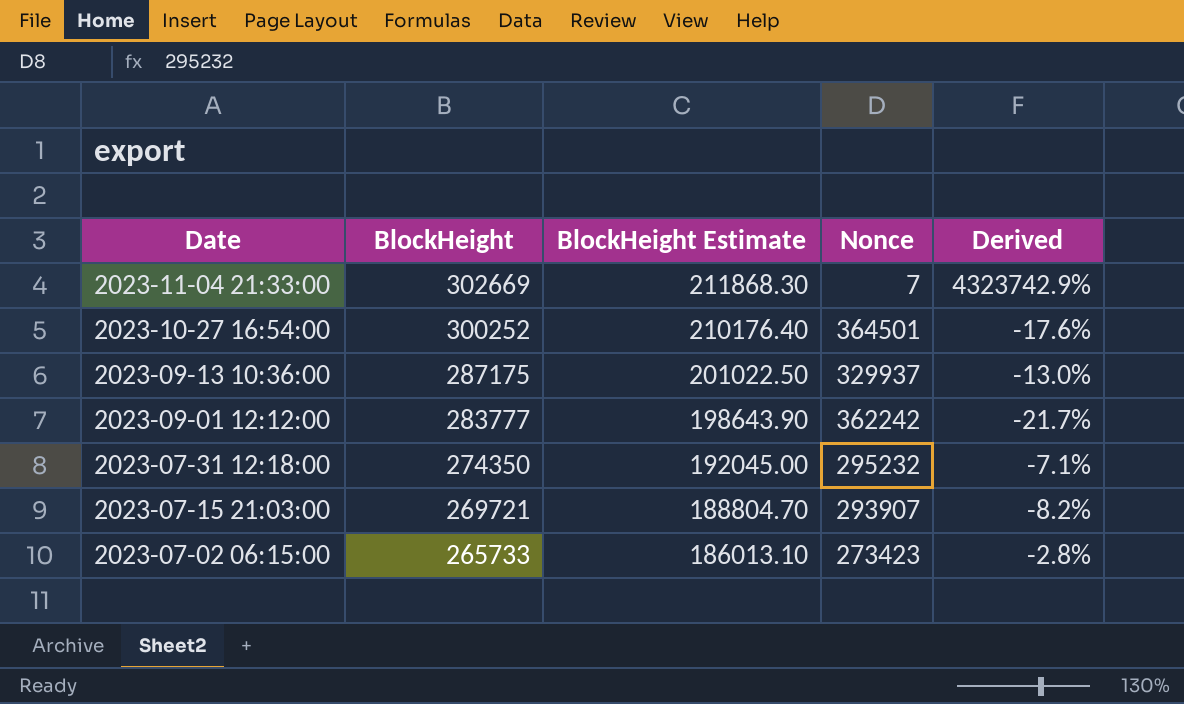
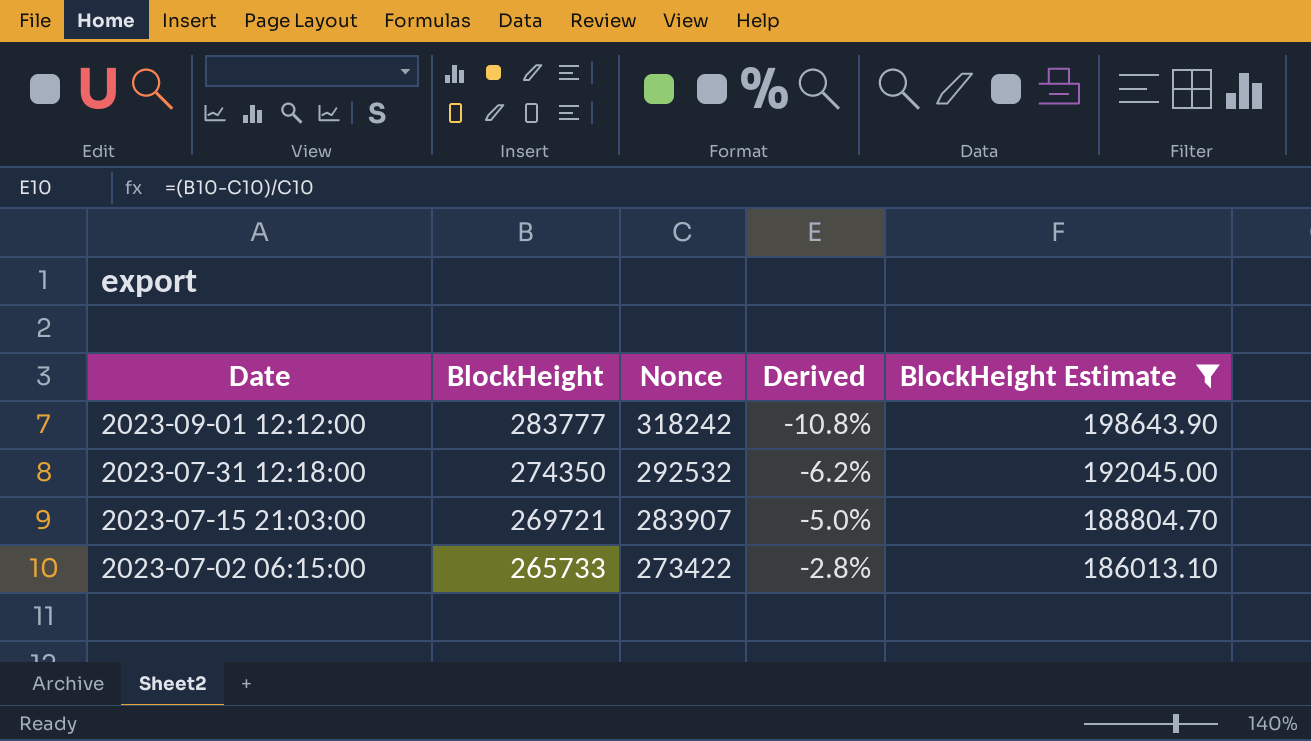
filter: none -> BlockHeight Estimate <= 198643.90
column BlockHeight Estimate | position: 3 -> 5
2023-09-01 12:12:00 | Nonce: 362242 -> 318242
2023-09-01 12:12:00 | Derived: -21.7% -> -10.8%
2023-07-31 12:18:00 | Nonce: 295232 -> 292532
2023-07-31 12:18:00 | Derived: -7.1% -> -6.2%
2023-07-15 21:03:00 | Nonce: 293907 -> 283907
2023-07-15 21:03:00 | Derived: -8.2% -> -5.0%
2023-07-02 06:15:00 | Nonce: 273423 -> 273422

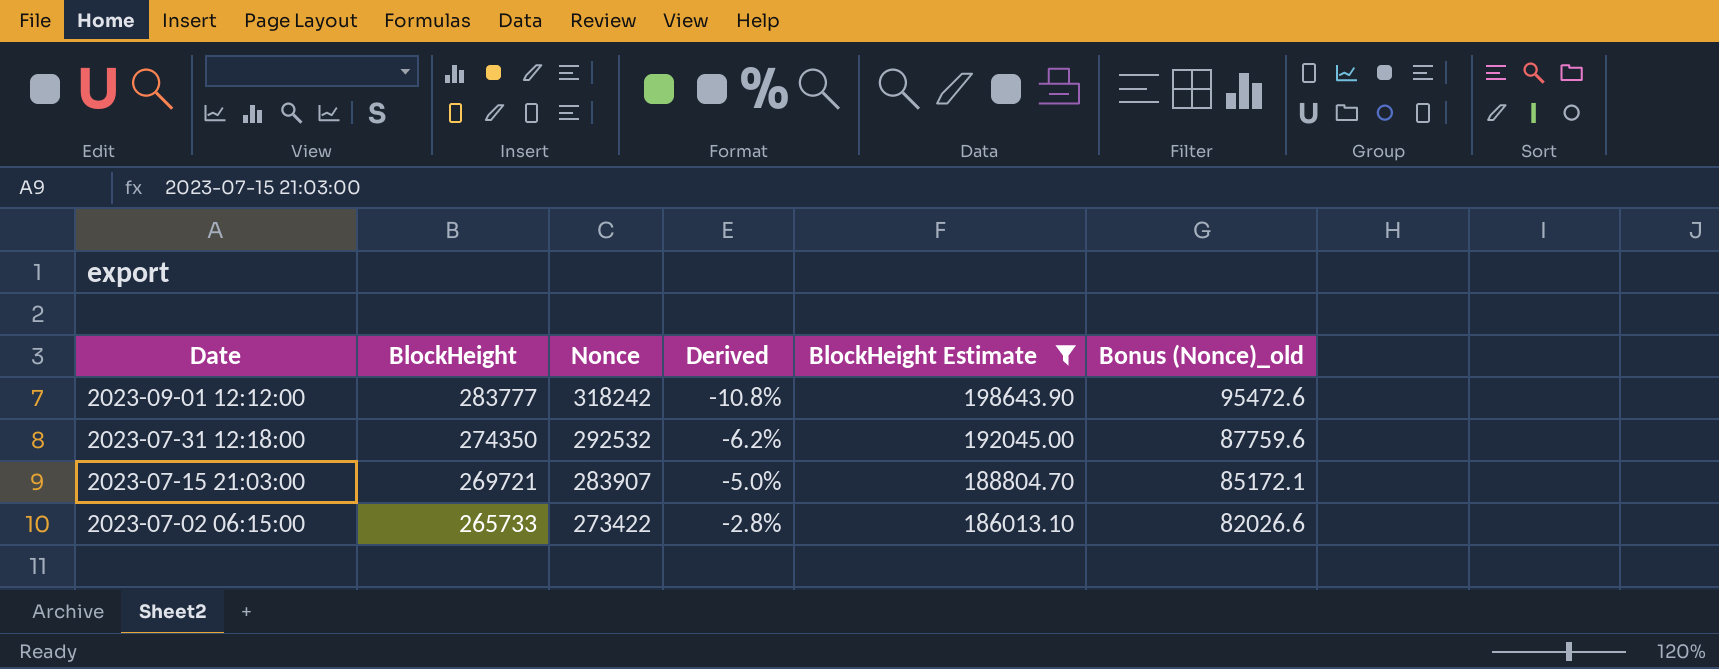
column Bonus (Nonce)_old | formula: none -> [Nonce] * 0.3

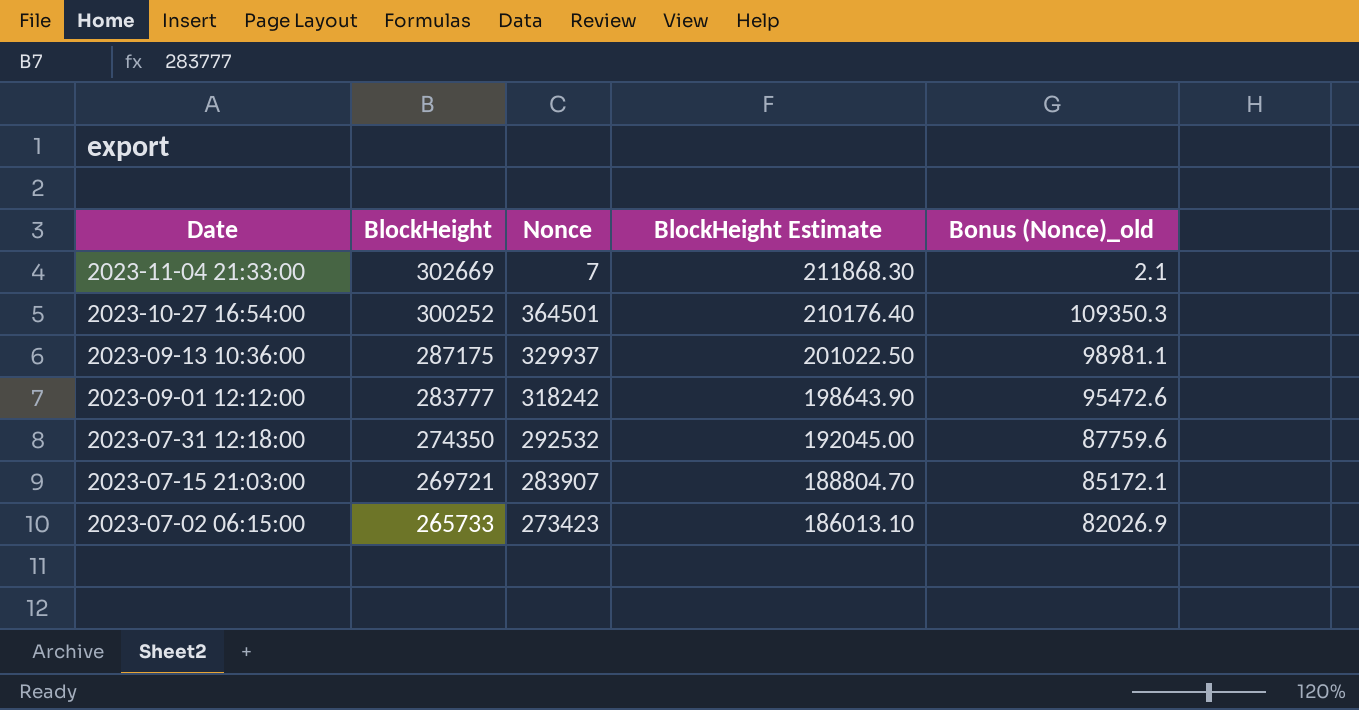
filter: BlockHeight Estimate <= 198643.90 -> none
column Derived | formula: ([BlockHeight] - [Nonce]) / [Nonce] -> none
2023-07-02 06:15:00 | Nonce: 273422 -> 273423
2023-07-02 06:15:00 | Bonus (Nonce)_old: 82026.6 -> 82026.9

